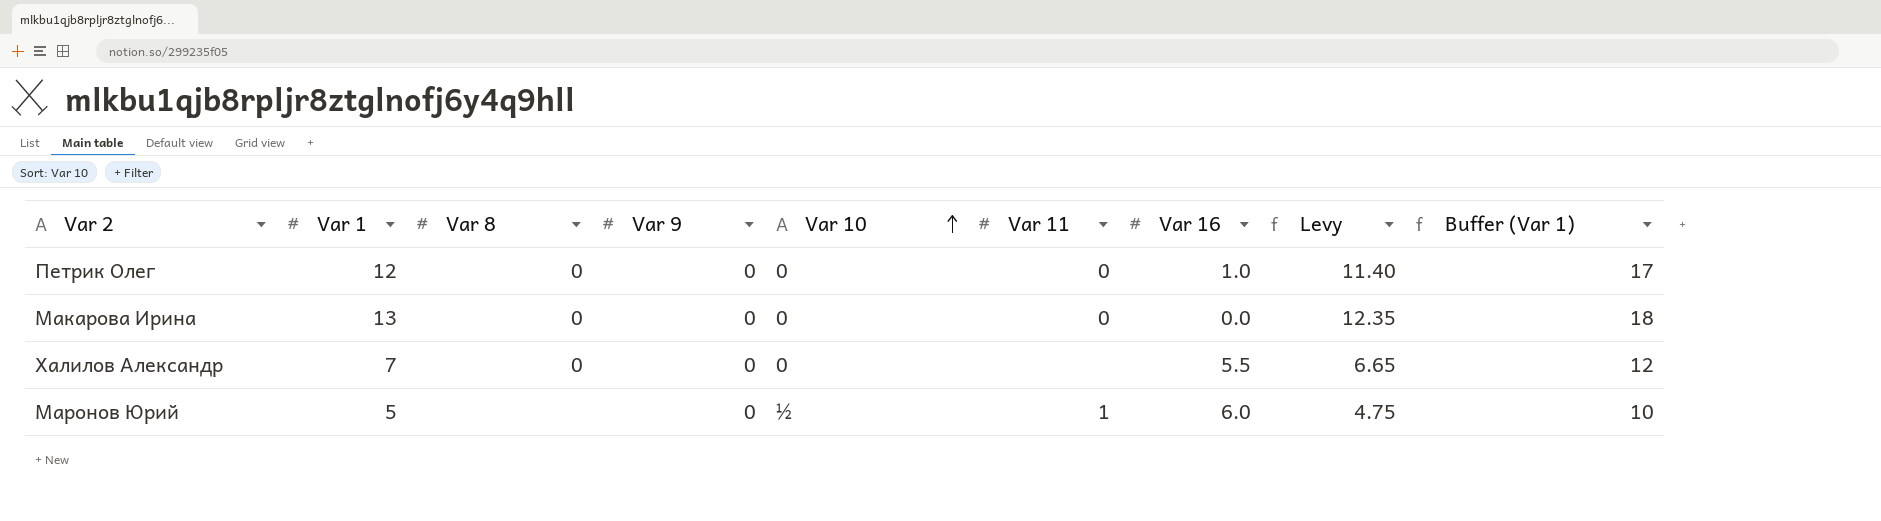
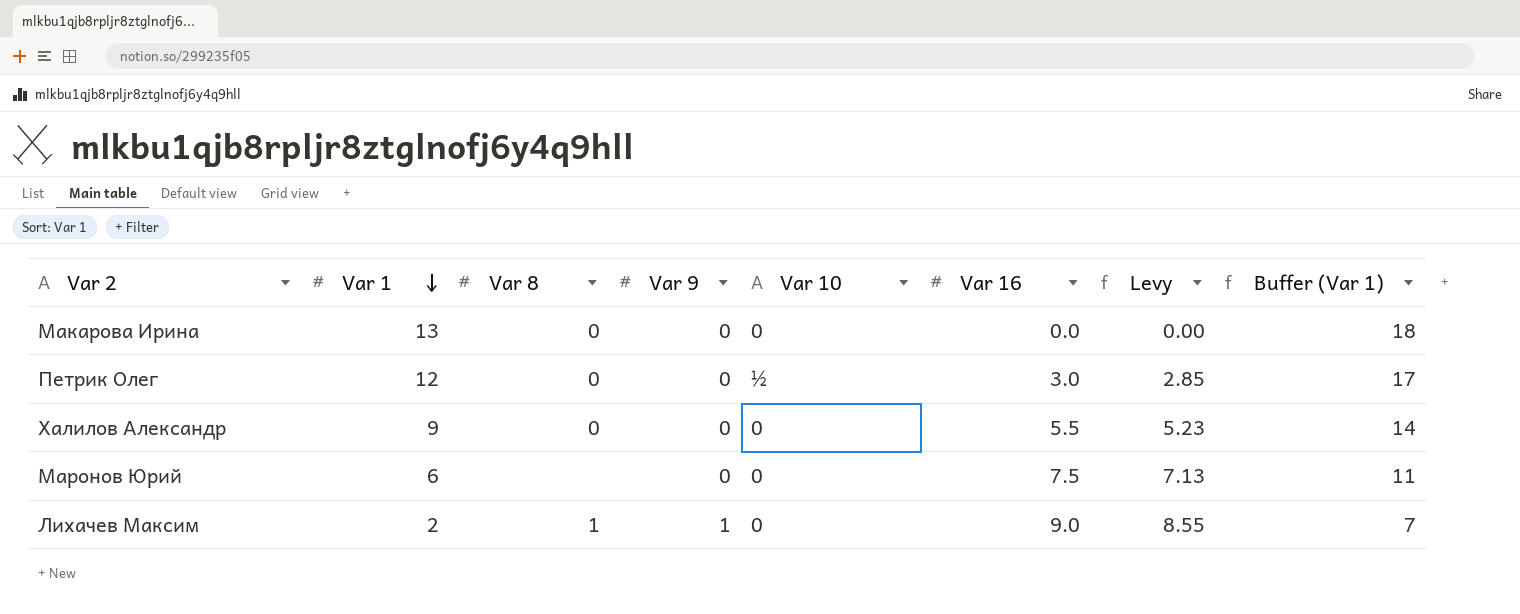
row order: Var 10 ascending -> Var 1 descending
column Var 11 | position: 6 -> none
column Levy | formula: [Var 1] * 0.95 -> [Var 16] * 0.95
Петрик Олег | Var 10: 0 -> ½
Петрик Олег | Var 16: 1.0 -> 3.0
Халилов Александр | Var 1: 7 -> 9
Халилов Александр | Buffer (Var 1): 12 -> 14
Маронов Юрий | Var 1: 5 -> 6
Маронов Юрий | Var 10: ½ -> 0
Маронов Юрий | Var 16: 6.0 -> 7.5
Маронов Юрий | Buffer (Var 1): 10 -> 11
row Лихачев Максим: none -> 2 | 1 | 1 | 0 | 9.0 | 8.55 | 7

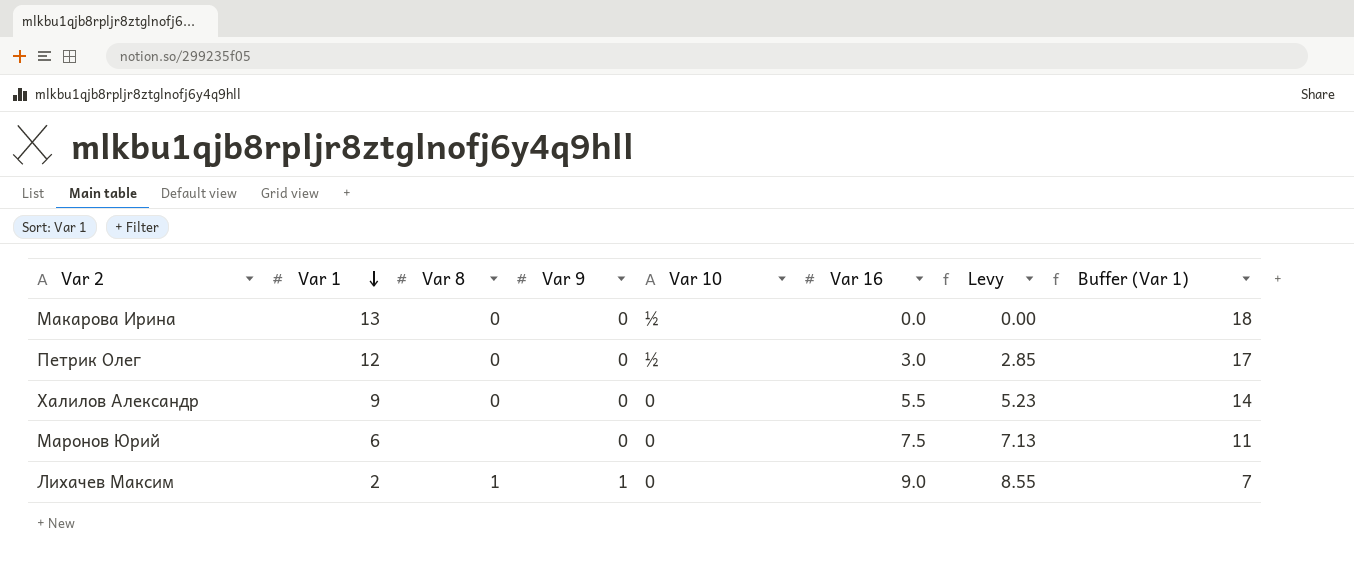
Макарова Ирина | Var 10: 0 -> ½

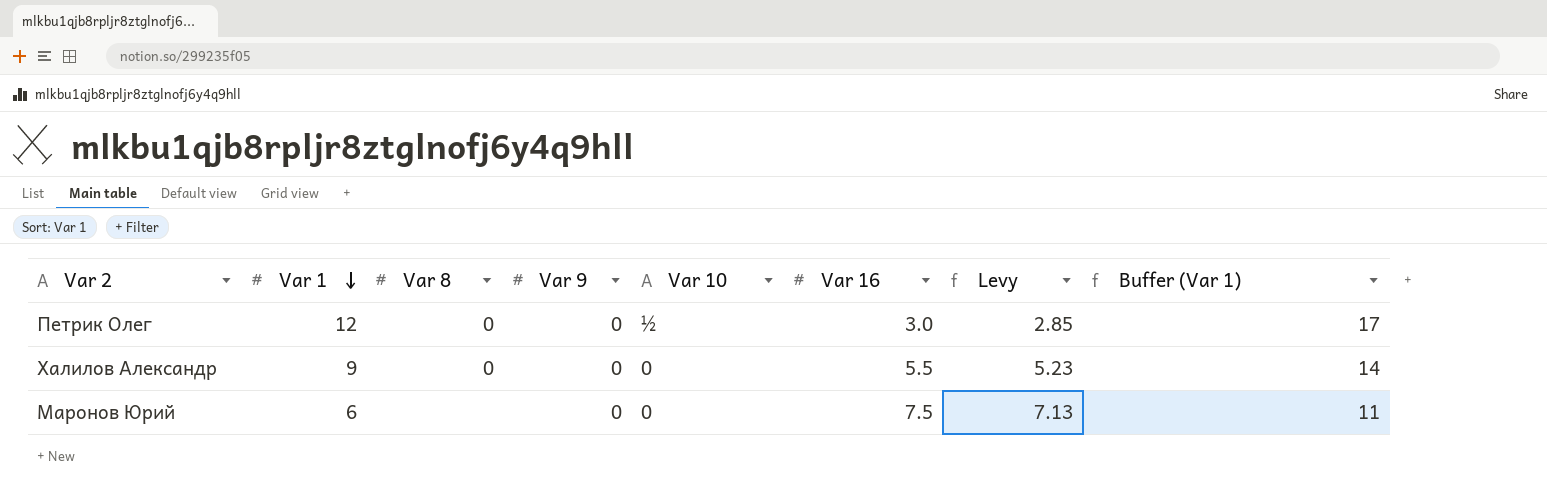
row Макарова Ирина: 13 | 0 | 0 | ½ | 0.0 | 0.00 | 18 -> none
row Лихачев Максим: 2 | 1 | 1 | 0 | 9.0 | 8.55 | 7 -> none

